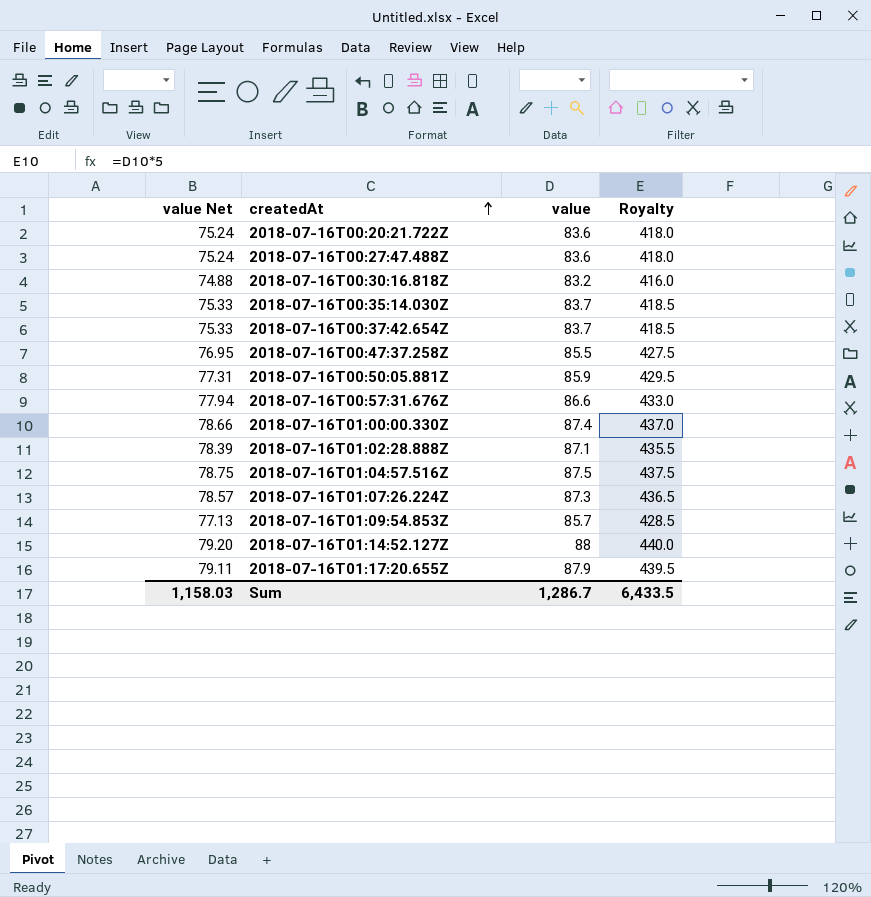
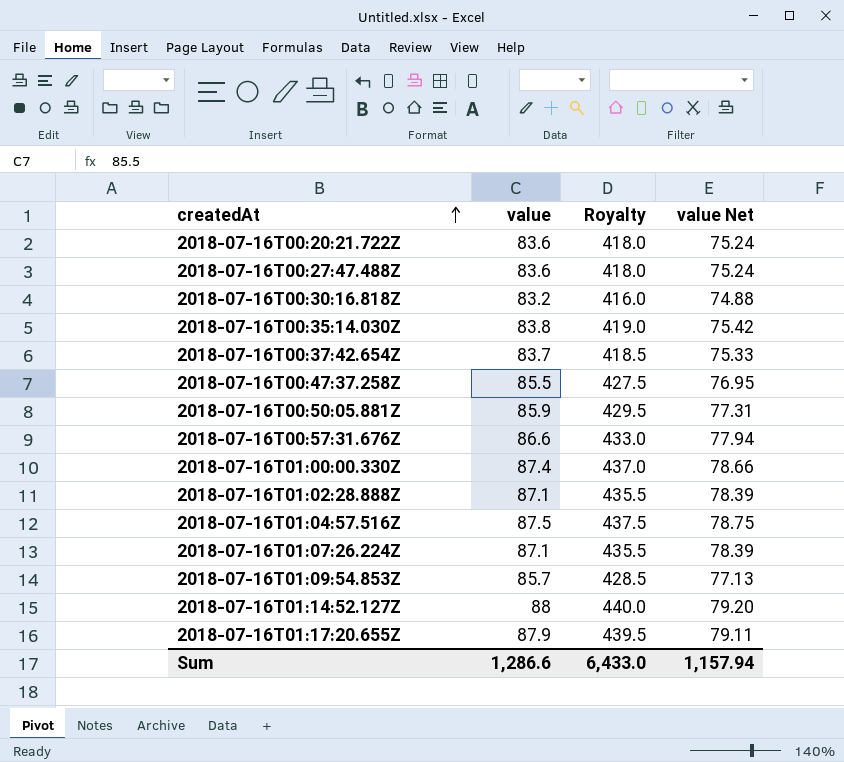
column value Net | position: 1 -> 4
2018-07-16T00:35:14.030Z | value: 83.7 -> 83.8
2018-07-16T00:35:14.030Z | Royalty: 418.5 -> 419.0
2018-07-16T00:35:14.030Z | value Net: 75.33 -> 75.42
2018-07-16T01:07:26.224Z | value: 87.3 -> 87.1
2018-07-16T01:07:26.224Z | Royalty: 436.5 -> 435.5
2018-07-16T01:07:26.224Z | value Net: 78.57 -> 78.39
Sum | value: 1,286.7 -> 1,286.6
Sum | Royalty: 6,433.5 -> 6,433.0
Sum | value Net: 1,158.03 -> 1,157.94

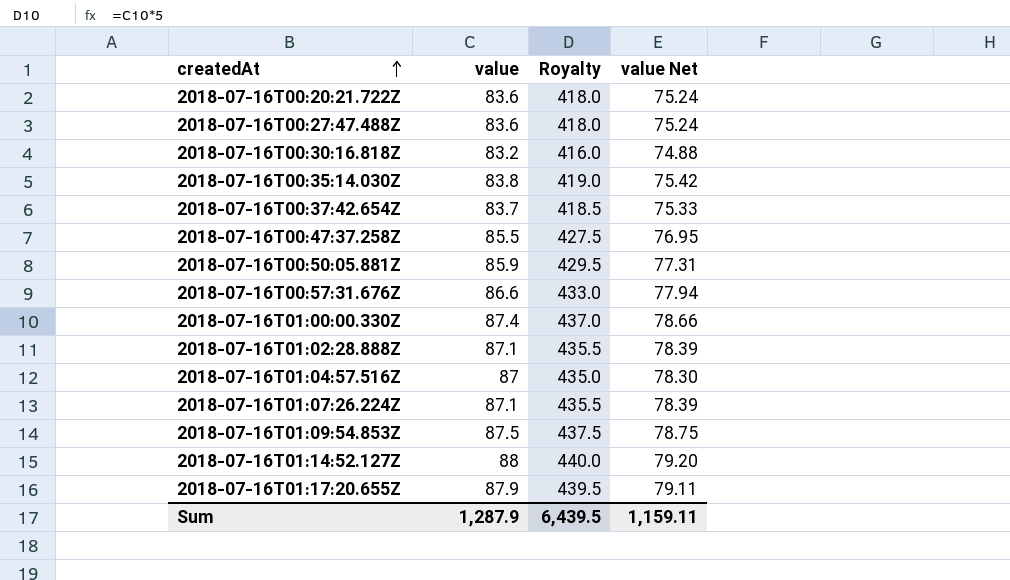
2018-07-16T01:04:57.516Z | value: 87.5 -> 87
2018-07-16T01:04:57.516Z | Royalty: 437.5 -> 435.0
2018-07-16T01:04:57.516Z | value Net: 78.75 -> 78.30
2018-07-16T01:09:54.853Z | value: 85.7 -> 87.5
2018-07-16T01:09:54.853Z | Royalty: 428.5 -> 437.5
2018-07-16T01:09:54.853Z | value Net: 77.13 -> 78.75
Sum | value: 1,286.6 -> 1,287.9
Sum | Royalty: 6,433.0 -> 6,439.5
Sum | value Net: 1,157.94 -> 1,159.11

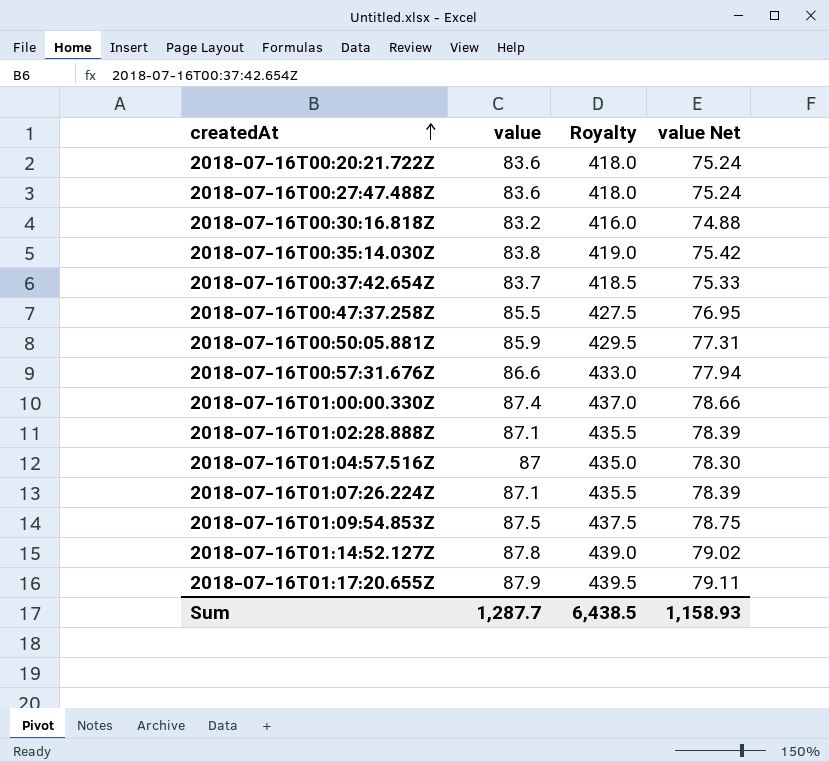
2018-07-16T01:14:52.127Z | value: 88 -> 87.8
2018-07-16T01:14:52.127Z | Royalty: 440.0 -> 439.0
2018-07-16T01:14:52.127Z | value Net: 79.20 -> 79.02
Sum | value: 1,287.9 -> 1,287.7
Sum | Royalty: 6,439.5 -> 6,438.5
Sum | value Net: 1,159.11 -> 1,158.93

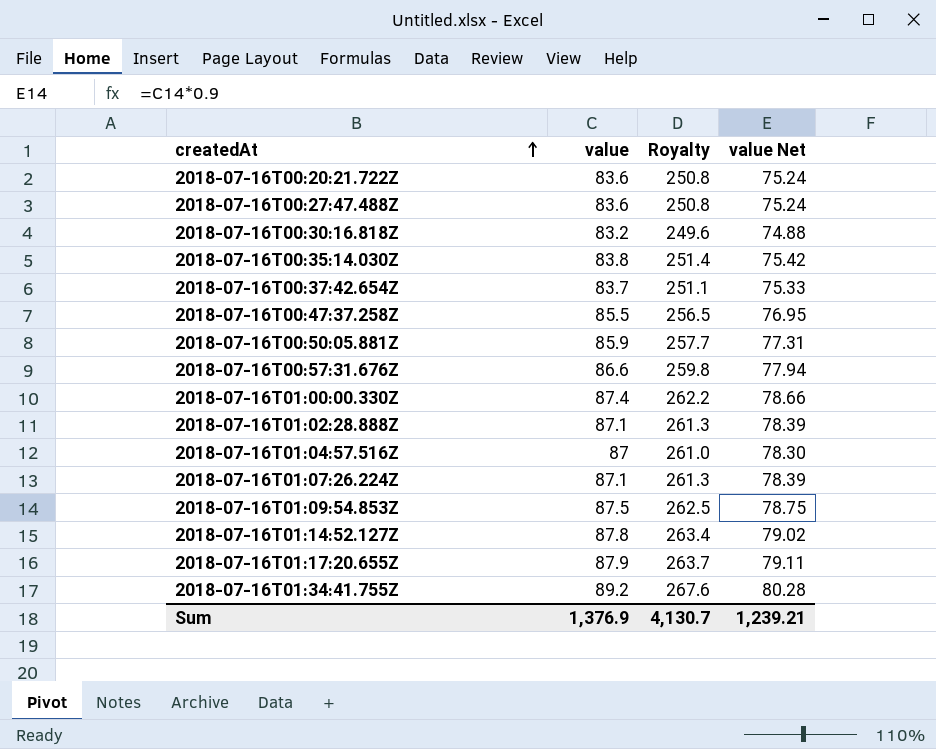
column Royalty | formula: [value] * 5 -> [value] * 3
row 2018-07-16T01:34:41.755Z: none -> 89.2 | 267.6 | 80.28
Sum | value: 1,287.7 -> 1,376.9
Sum | Royalty: 6,438.5 -> 4,130.7
Sum | value Net: 1,158.93 -> 1,239.21

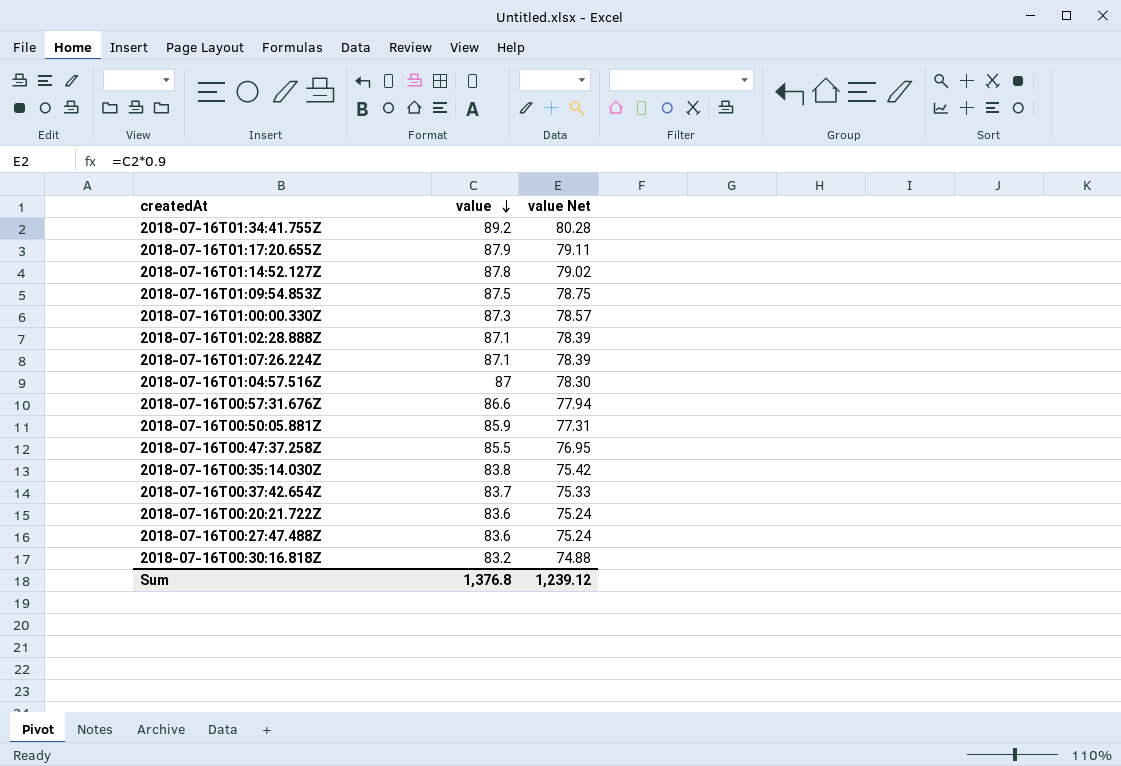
row order: createdAt ascending -> value descending
column Royalty | formula: [value] * 3 -> none
2018-07-16T01:00:00.330Z | value: 87.4 -> 87.3
2018-07-16T01:00:00.330Z | value Net: 78.66 -> 78.57
Sum | value: 1,376.9 -> 1,376.8
Sum | value Net: 1,239.21 -> 1,239.12

